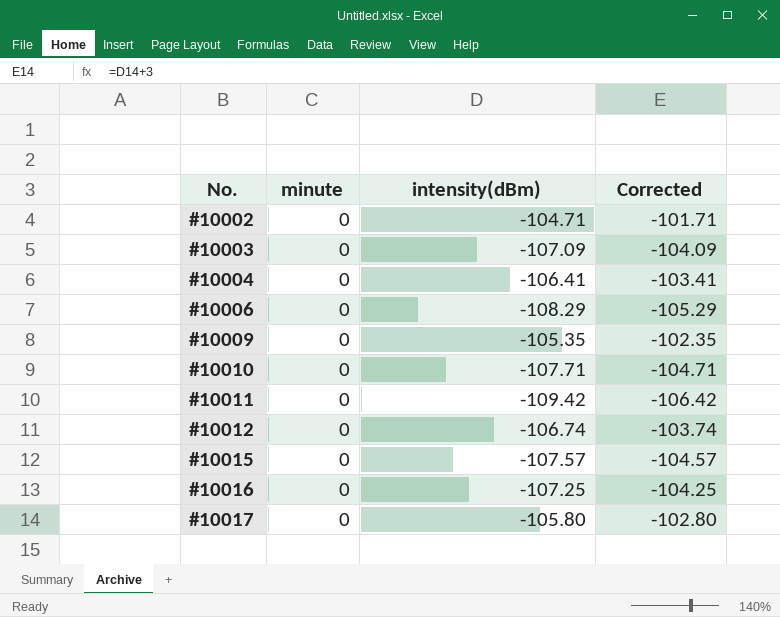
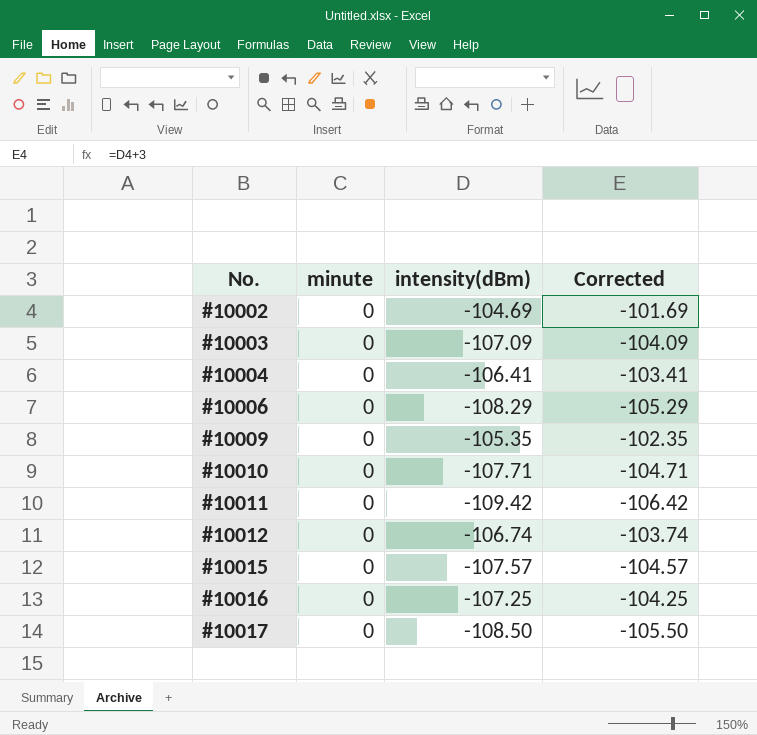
#10002 | intensity(dBm): -104.71 -> -104.69
#10002 | Corrected: -101.71 -> -101.69
#10017 | intensity(dBm): -105.80 -> -108.50
#10017 | Corrected: -102.80 -> -105.50

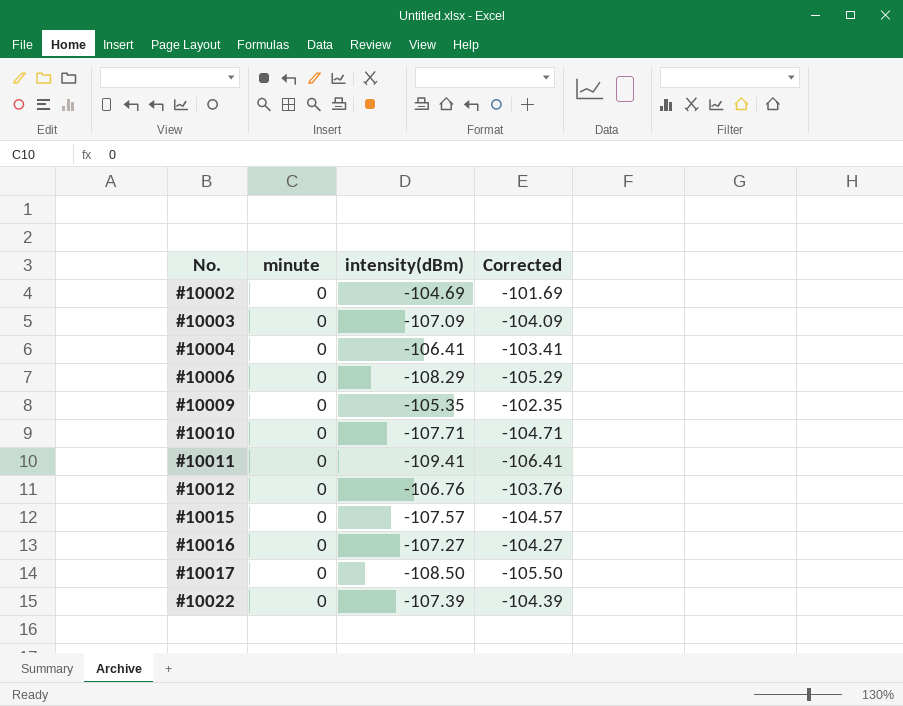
#10011 | intensity(dBm): -109.42 -> -109.41
#10011 | Corrected: -106.42 -> -106.41
#10012 | intensity(dBm): -106.74 -> -106.76
#10012 | Corrected: -103.74 -> -103.76
#10016 | intensity(dBm): -107.25 -> -107.27
#10016 | Corrected: -104.25 -> -104.27
row #10022: none -> 0 | -107.39 | -104.39

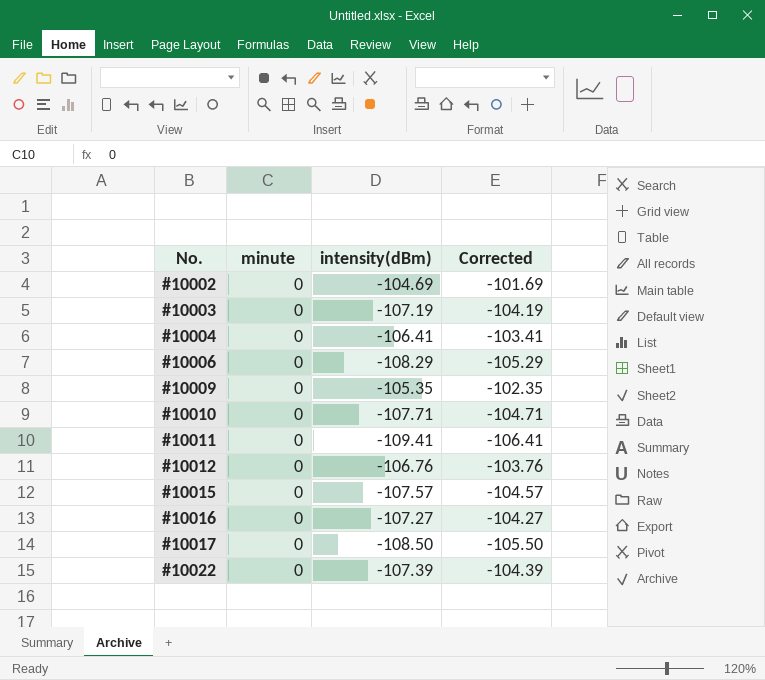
#10003 | intensity(dBm): -107.09 -> -107.19
#10003 | Corrected: -104.09 -> -104.19

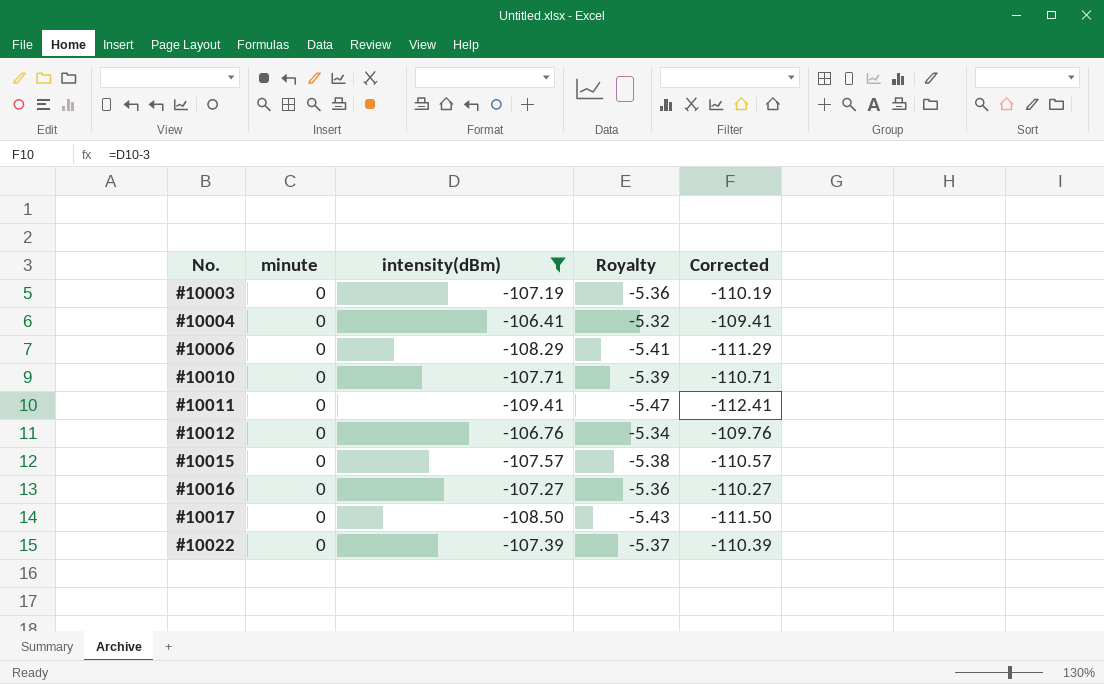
filter: none -> intensity(dBm) <= -106.41
column Royalty | formula: none -> [intensity(dBm)] * 0.05
column Corrected | formula: [intensity(dBm)] + 3 -> [intensity(dBm)] - 3

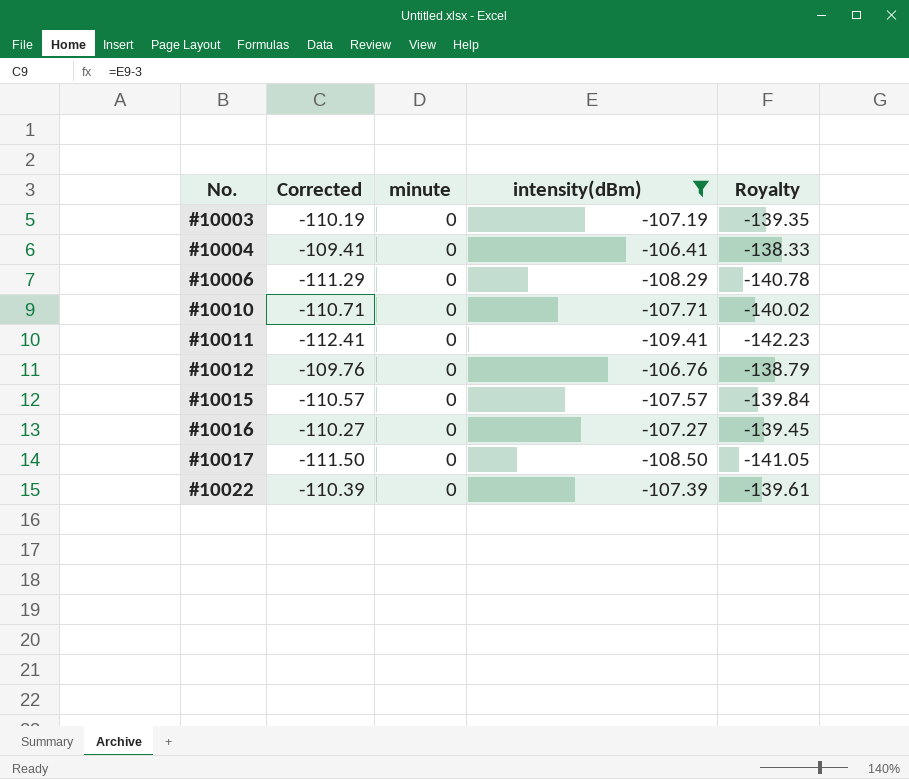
column Corrected | position: 5 -> 2
column Royalty | formula: [intensity(dBm)] * 0.05 -> [intensity(dBm)] * 1.3

